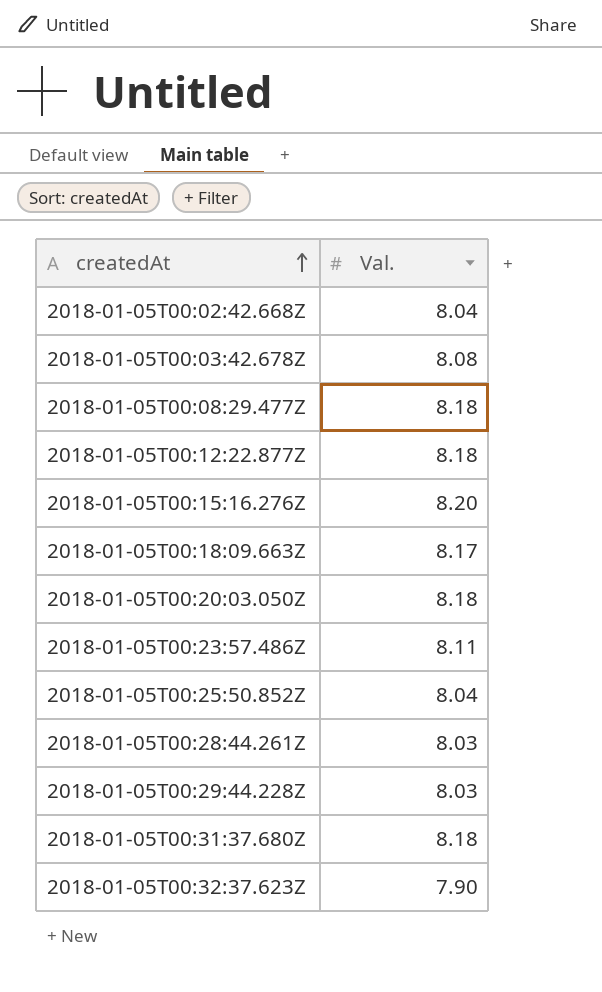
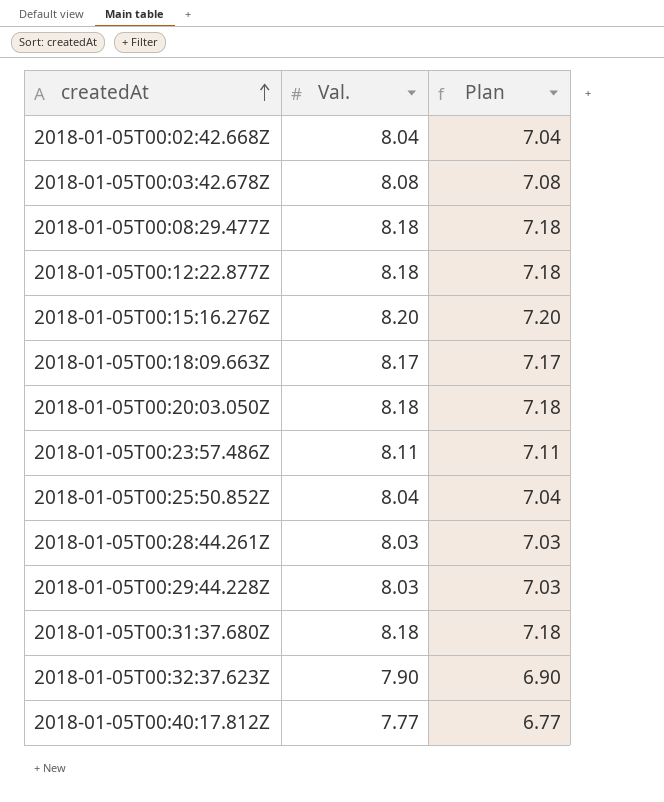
column Plan | formula: none -> [Val.] - 1
row 2018-01-05T00:40:17.812Z: none -> 7.77 | 6.77

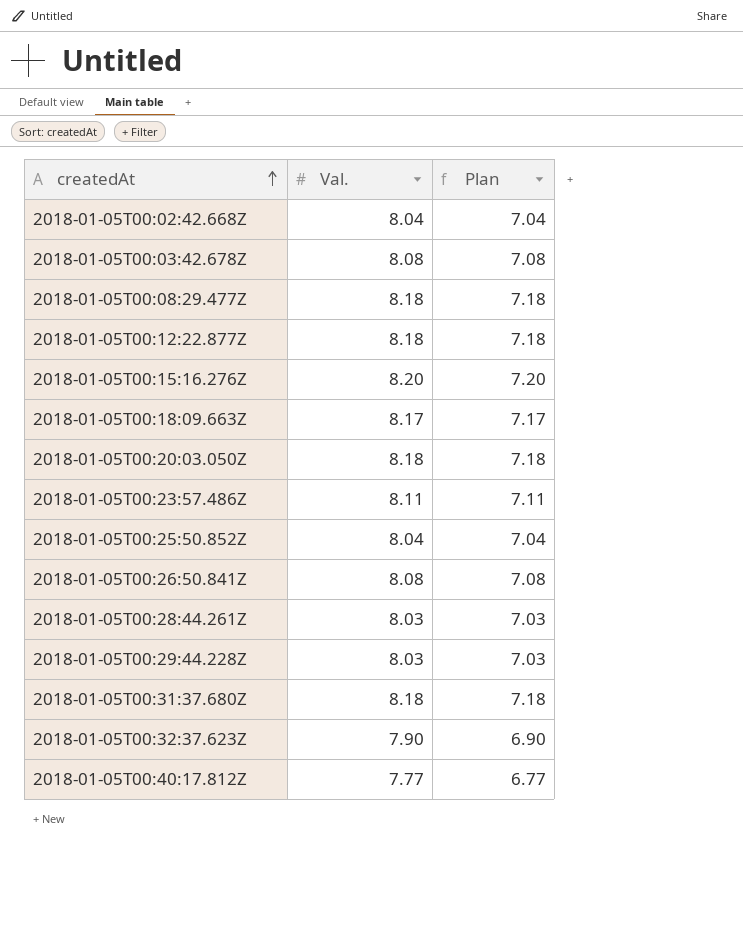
row 2018-01-05T00:26:50.841Z: none -> 8.08 | 7.08

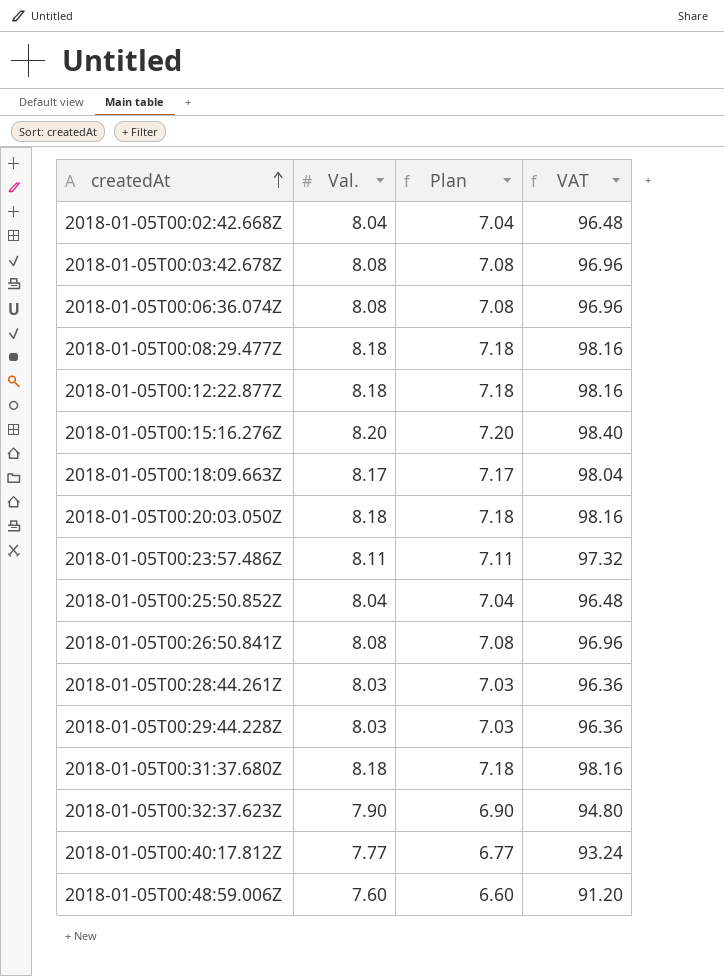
column VAT | formula: none -> [Val.] * 12
row 2018-01-05T00:06:36.074Z: none -> 8.08 | 7.08 | 96.96
row 2018-01-05T00:48:59.006Z: none -> 7.60 | 6.60 | 91.20

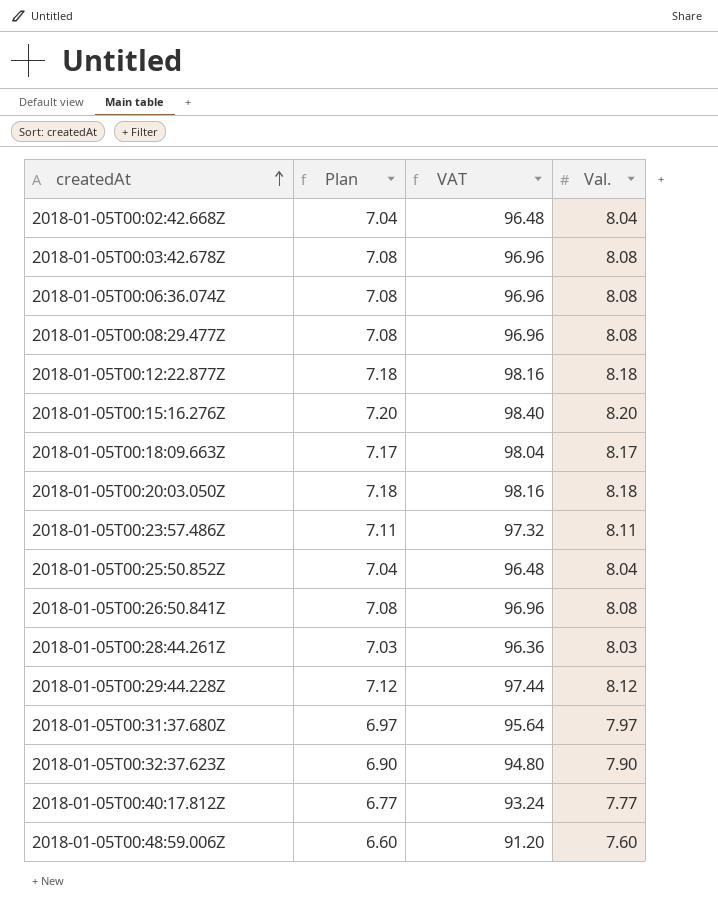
column Val. | position: 2 -> 4
2018-01-05T00:08:29.477Z | Plan: 7.18 -> 7.08
2018-01-05T00:08:29.477Z | VAT: 98.16 -> 96.96
2018-01-05T00:08:29.477Z | Val.: 8.18 -> 8.08
2018-01-05T00:29:44.228Z | Plan: 7.03 -> 7.12
2018-01-05T00:29:44.228Z | VAT: 96.36 -> 97.44
2018-01-05T00:29:44.228Z | Val.: 8.03 -> 8.12
2018-01-05T00:31:37.680Z | Plan: 7.18 -> 6.97
2018-01-05T00:31:37.680Z | VAT: 98.16 -> 95.64
2018-01-05T00:31:37.680Z | Val.: 8.18 -> 7.97

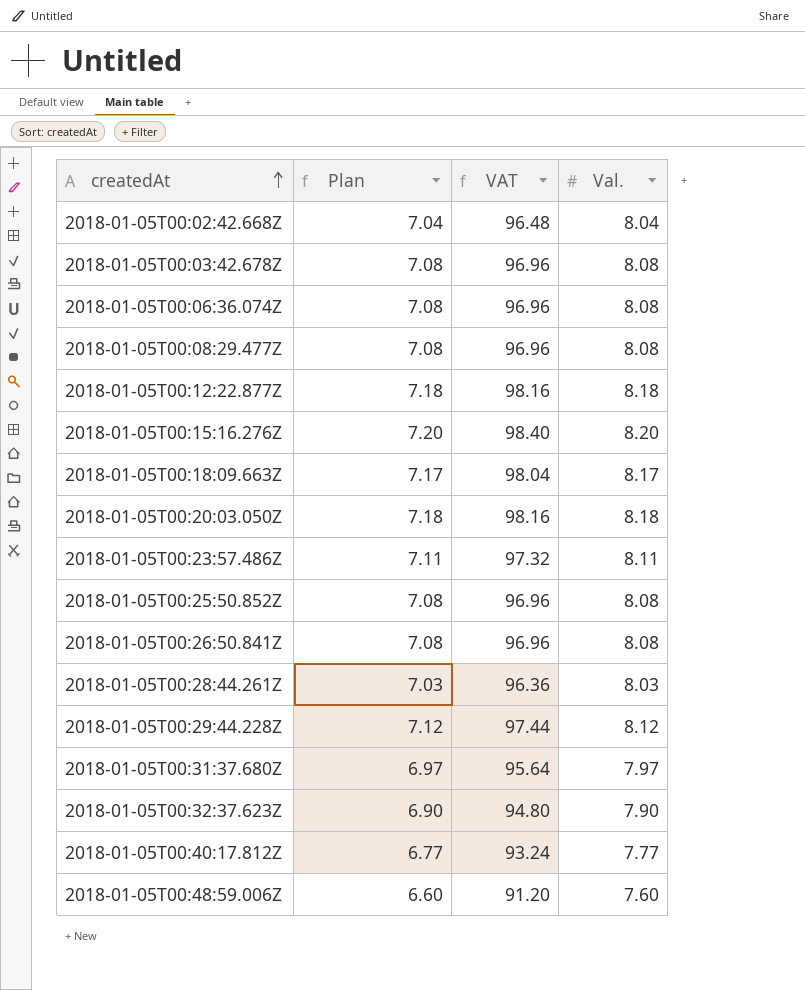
2018-01-05T00:25:50.852Z | Plan: 7.04 -> 7.08
2018-01-05T00:25:50.852Z | VAT: 96.48 -> 96.96
2018-01-05T00:25:50.852Z | Val.: 8.04 -> 8.08

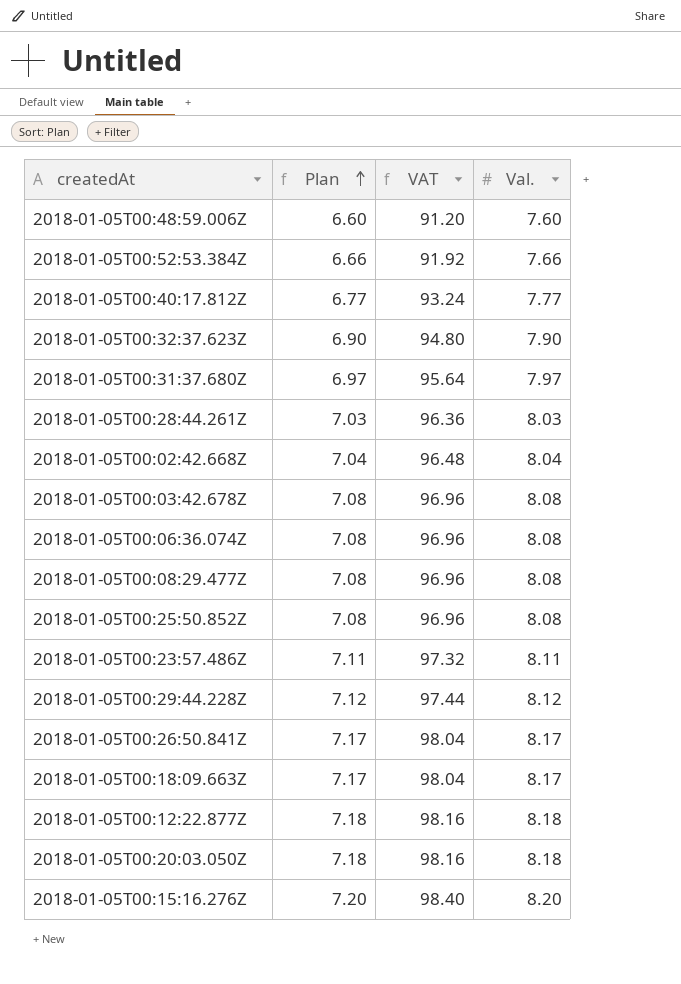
row order: createdAt ascending -> Plan ascending
row 2018-01-05T00:52:53.384Z: none -> 6.66 | 91.92 | 7.66
2018-01-05T00:26:50.841Z | Plan: 7.08 -> 7.17
2018-01-05T00:26:50.841Z | VAT: 96.96 -> 98.04
2018-01-05T00:26:50.841Z | Val.: 8.08 -> 8.17

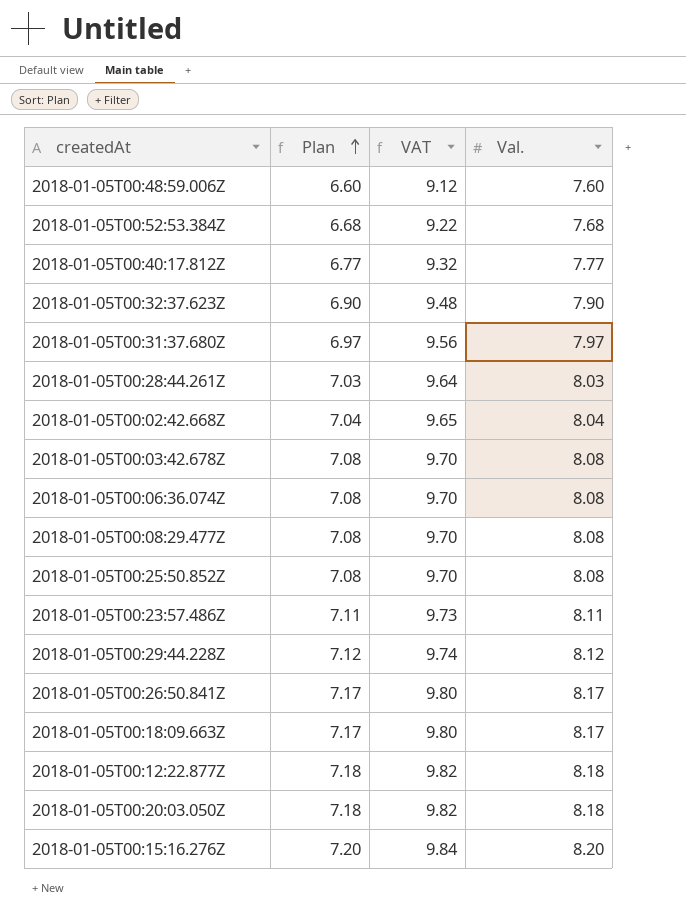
column VAT | formula: [Val.] * 12 -> [Val.] * 1.2
2018-01-05T00:52:53.384Z | Plan: 6.66 -> 6.68
2018-01-05T00:52:53.384Z | Val.: 7.66 -> 7.68

